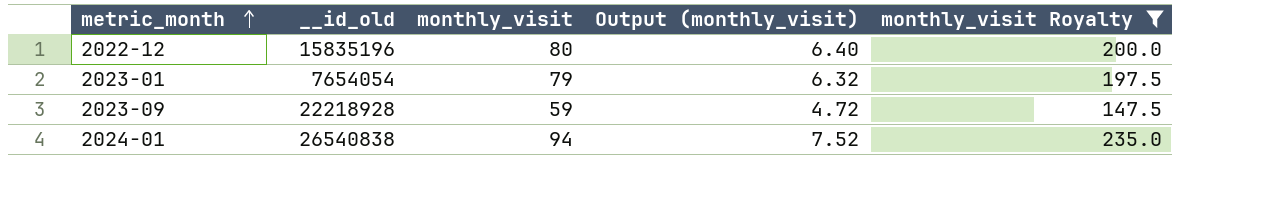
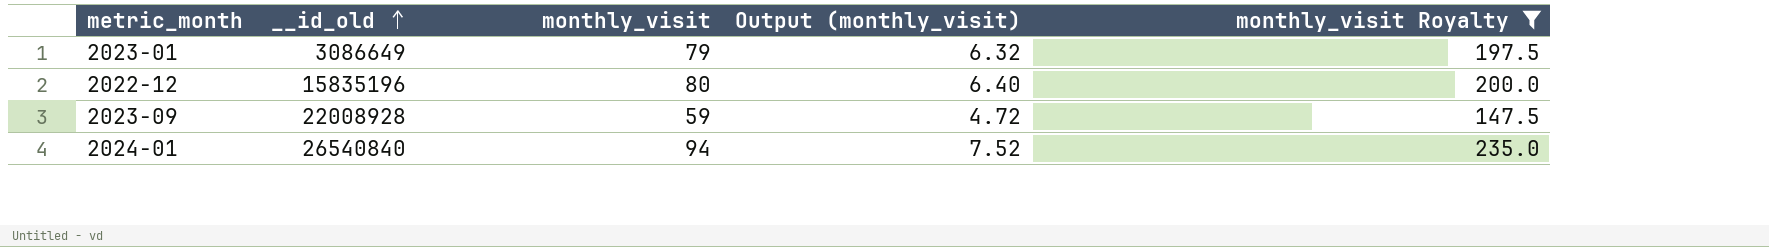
row order: metric_month ascending -> __id_old ascending
2023-01 | __id_old: 7654054 -> 3086649
2023-09 | __id_old: 22218928 -> 22008928
2024-01 | __id_old: 26540838 -> 26540840

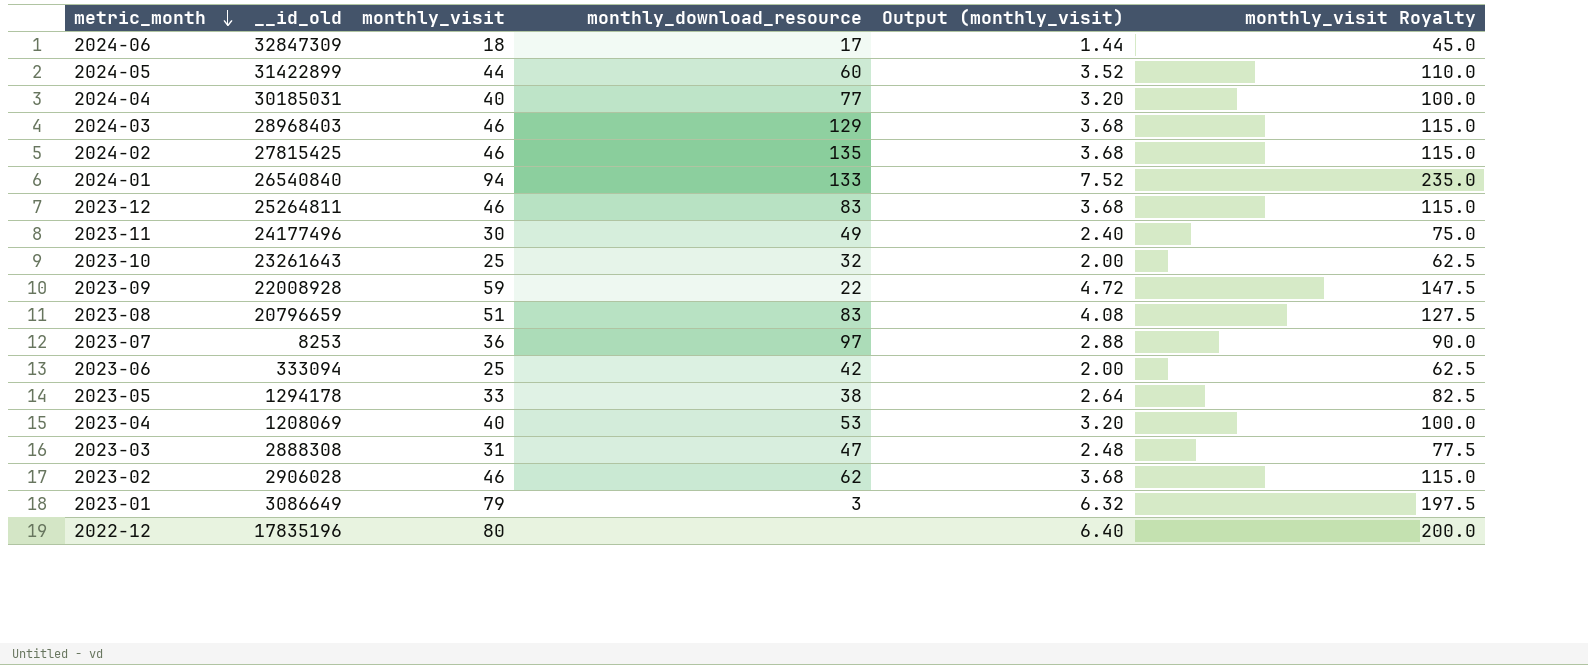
filter: monthly_visit Royalty >= 147.5 -> none
row order: __id_old ascending -> metric_month descending
column monthly_download_resource | position: none -> 4
2022-12 | __id_old: 15835196 -> 17835196

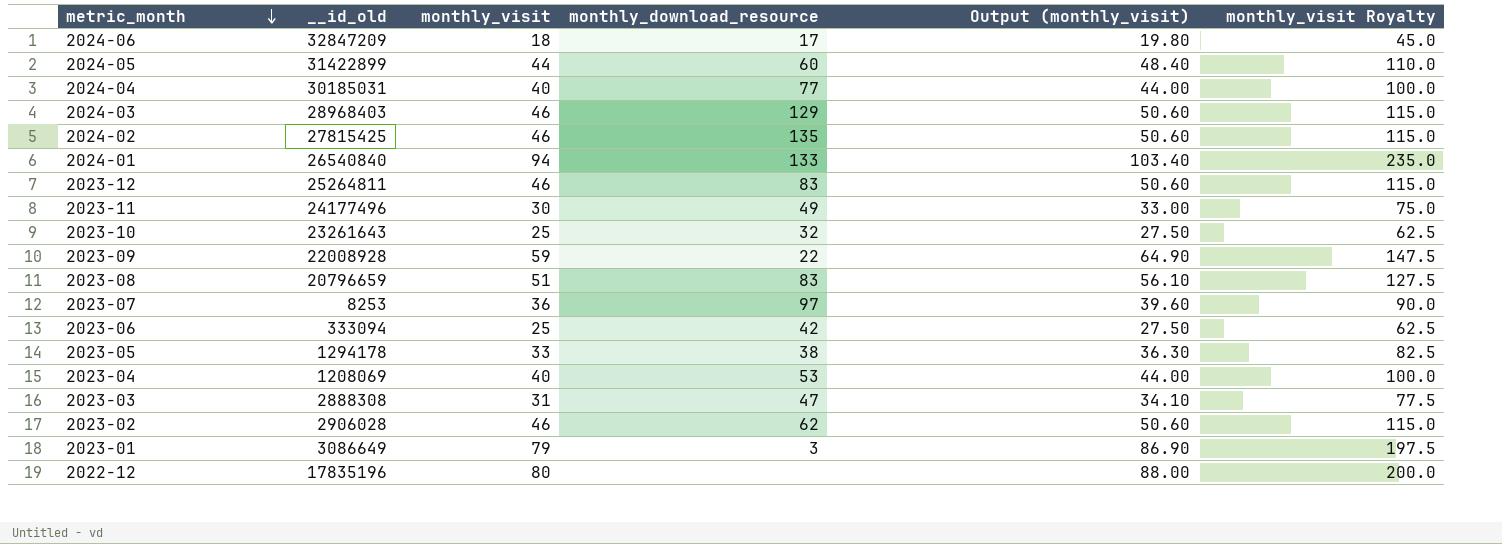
column Output (monthly_visit) | formula: [monthly_visit] * 0.08 -> [monthly_visit] * 1.1
2024-06 | __id_old: 32847309 -> 32847209

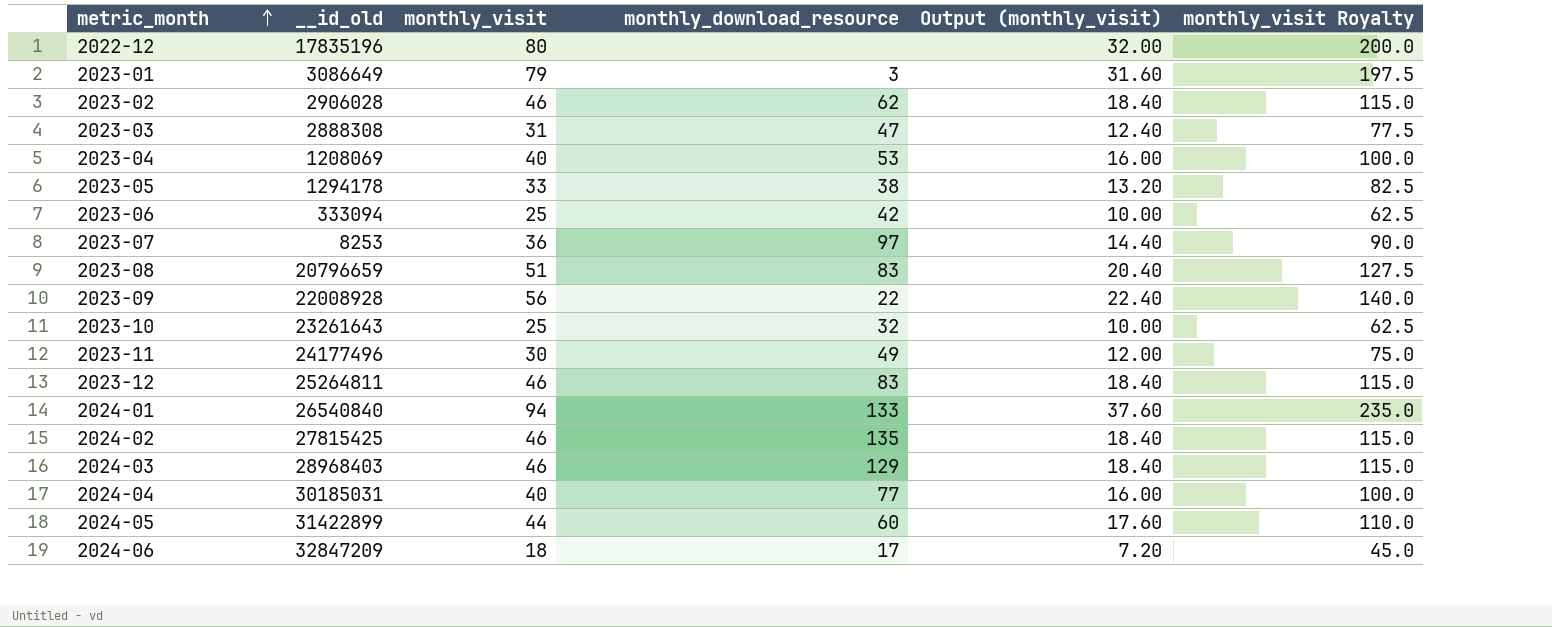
row order: metric_month descending -> metric_month ascending
column Output (monthly_visit) | formula: [monthly_visit] * 1.1 -> [monthly_visit] * 0.4
2023-09 | monthly_visit: 59 -> 56
2023-09 | monthly_visit Royalty: 147.5 -> 140.0

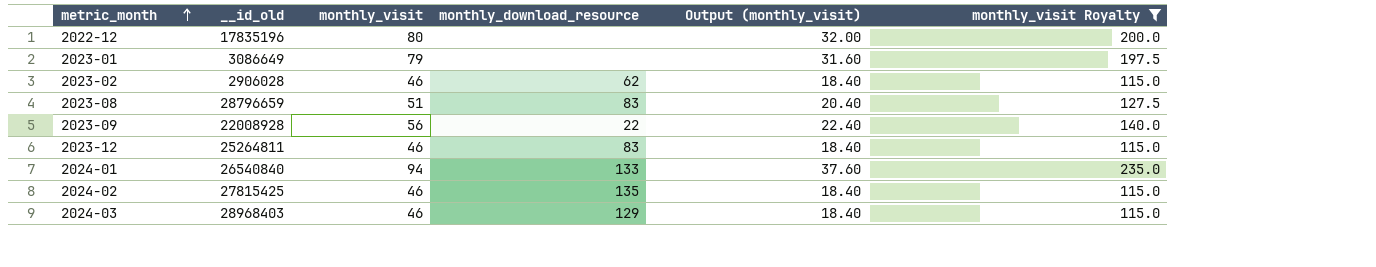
filter: none -> monthly_visit Royalty >= 115.0
2023-01 | monthly_download_resource: 3 -> none
2023-08 | __id_old: 20796659 -> 28796659

